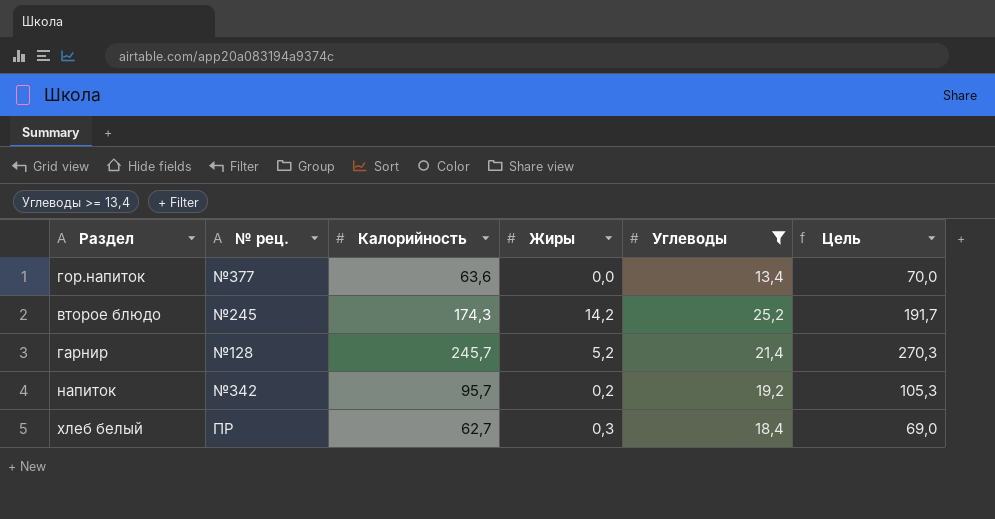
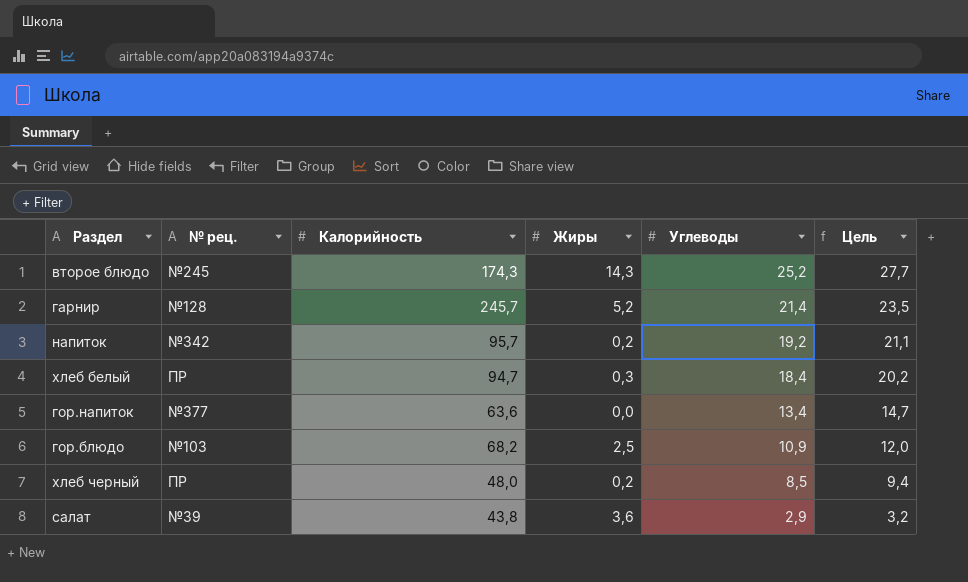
filter: Углеводы >= 13,4 -> none
row order: none -> Углеводы descending
column Цель | formula: [Калорийность] * 1,1 -> [Углеводы] * 1,1
второе блюдо | Жиры: 14,2 -> 14,3
хлеб белый | Калорийность: 62,7 -> 94,7

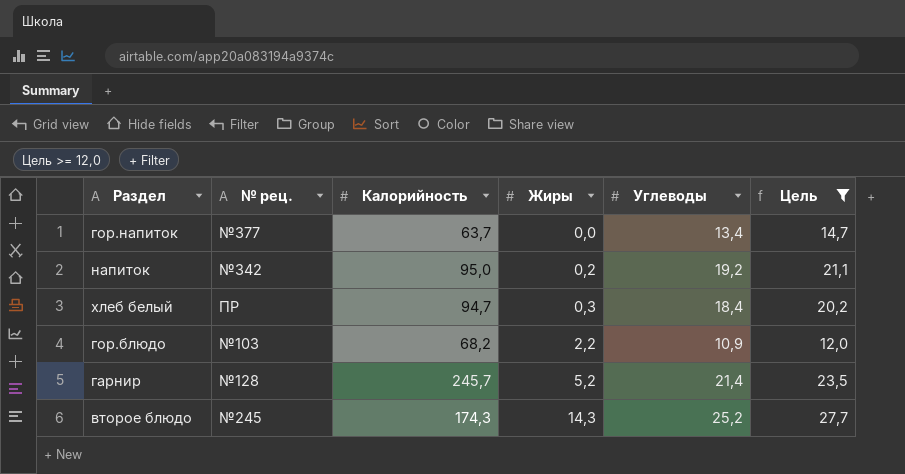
filter: none -> Цель >= 12,0
row order: Углеводы descending -> Жиры ascending
гор.напиток | Калорийность: 63,6 -> 63,7
напиток | Калорийность: 95,7 -> 95,0
гор.блюдо | Жиры: 2,5 -> 2,2

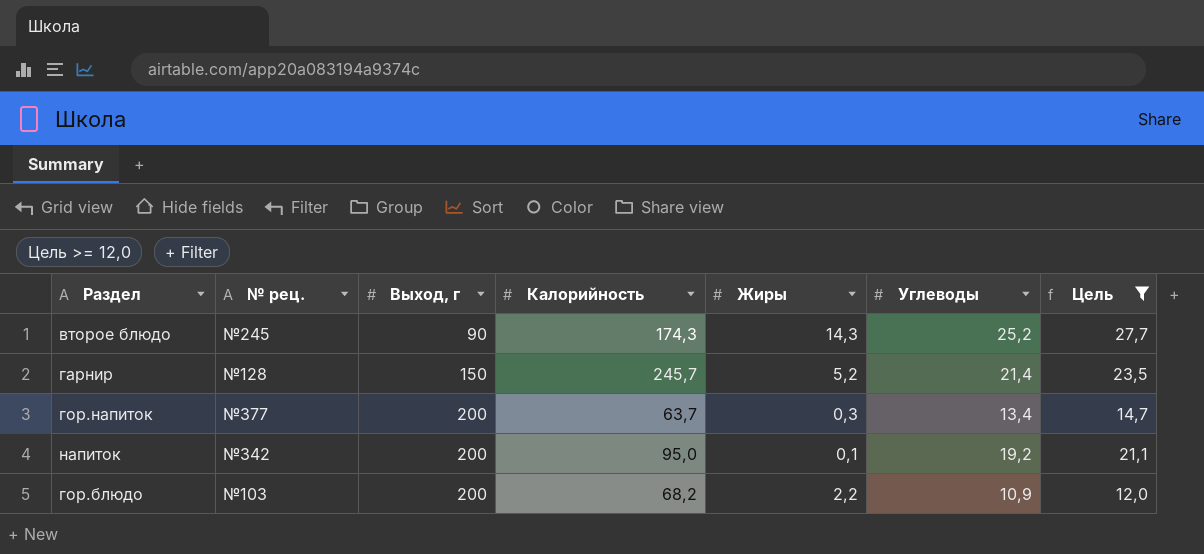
row order: Жиры ascending -> Выход, г ascending
column Выход, г | position: none -> 3
row хлеб белый: ПР | 94,7 | 0,3 | 18,4 | 20,2 -> none
гор.напиток | Жиры: 0,0 -> 0,3
напиток | Жиры: 0,2 -> 0,1

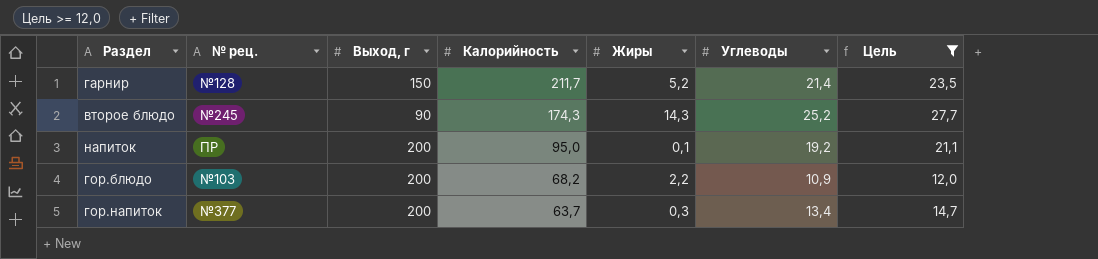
row order: Выход, г ascending -> Калорийность descending
гарнир | Калорийность: 245,7 -> 211,7
напиток | № рец.: №342 -> ПР

